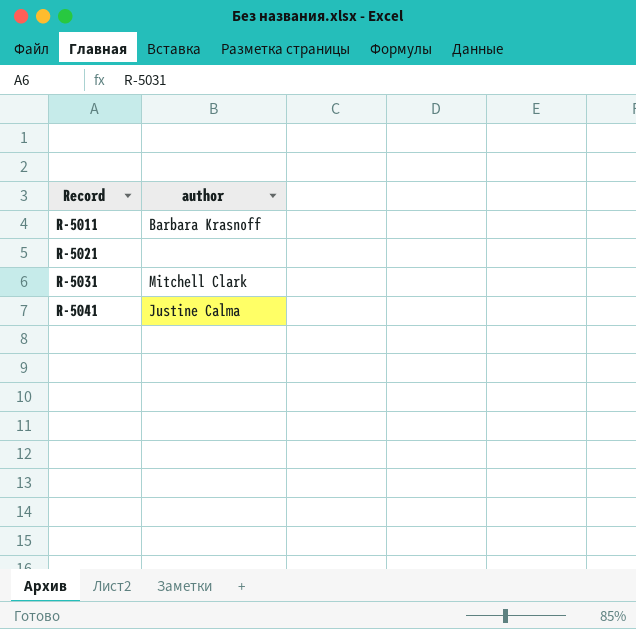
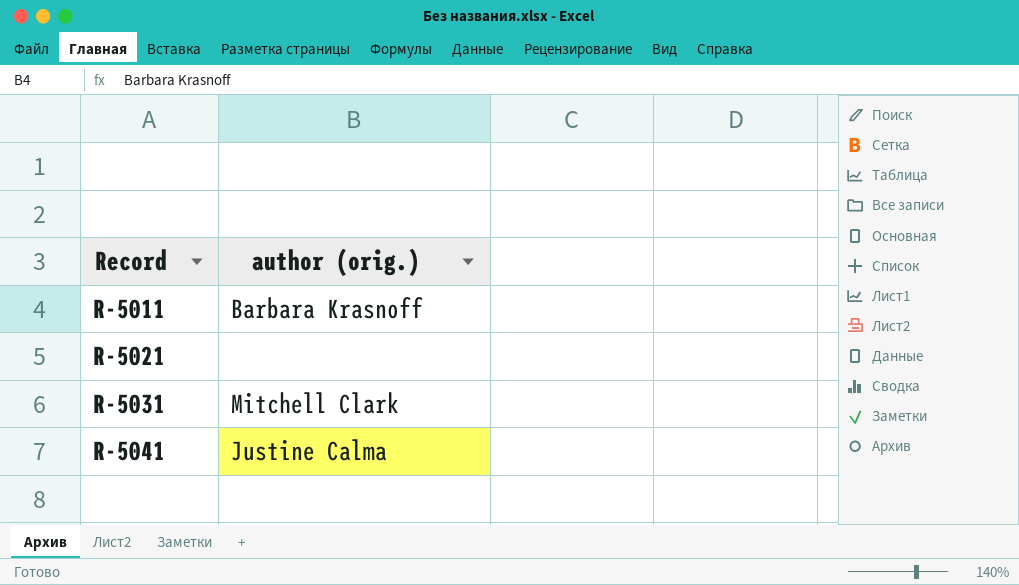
column name: author -> author (orig.)

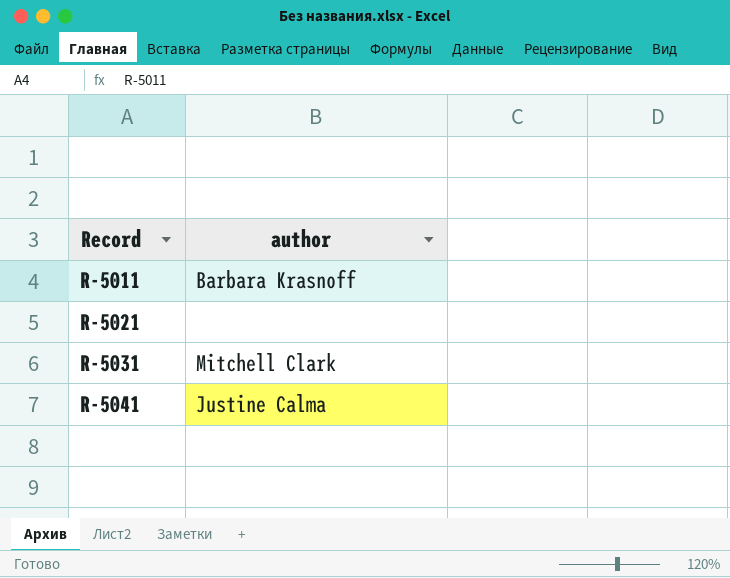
column name: author (orig.) -> author

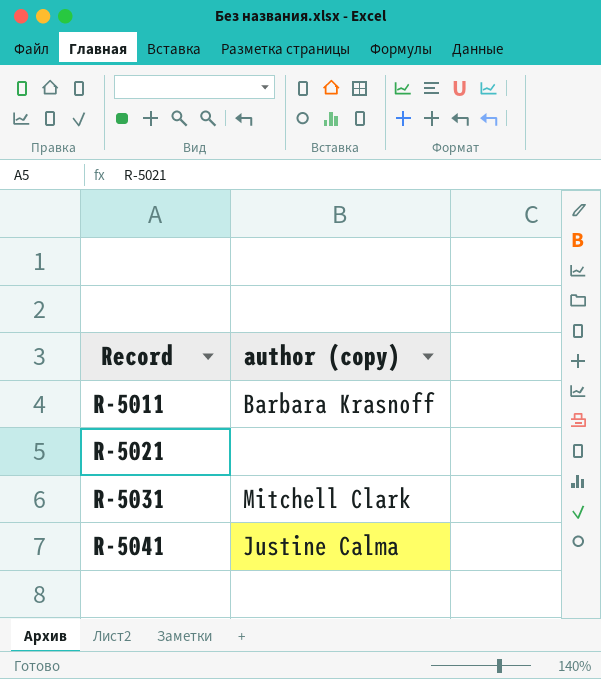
column name: author -> author (copy)

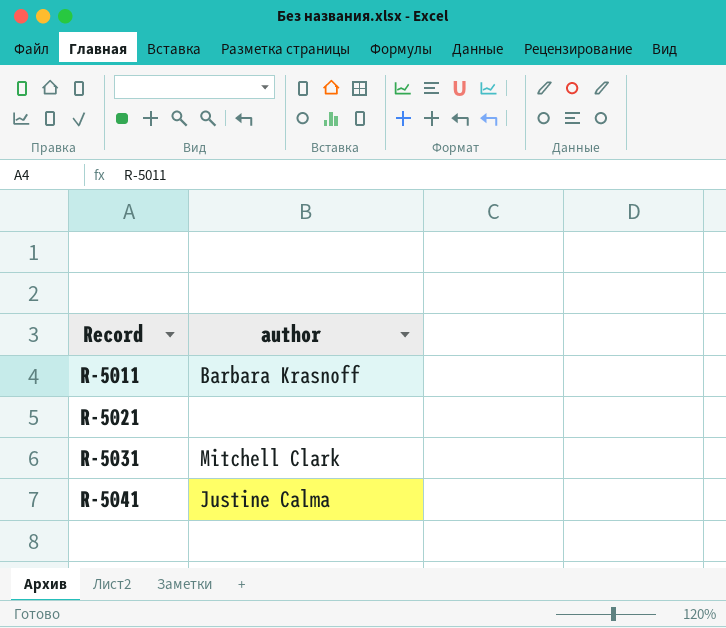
column name: author (copy) -> author

